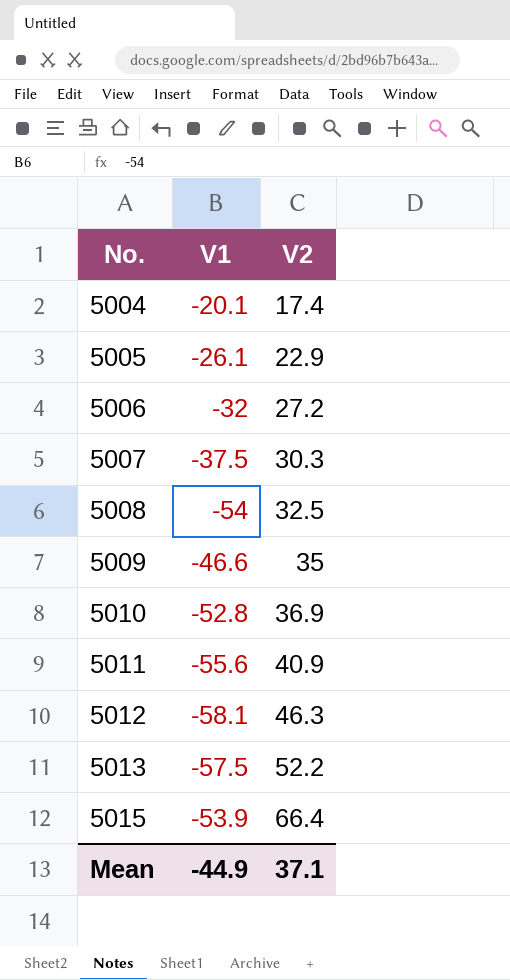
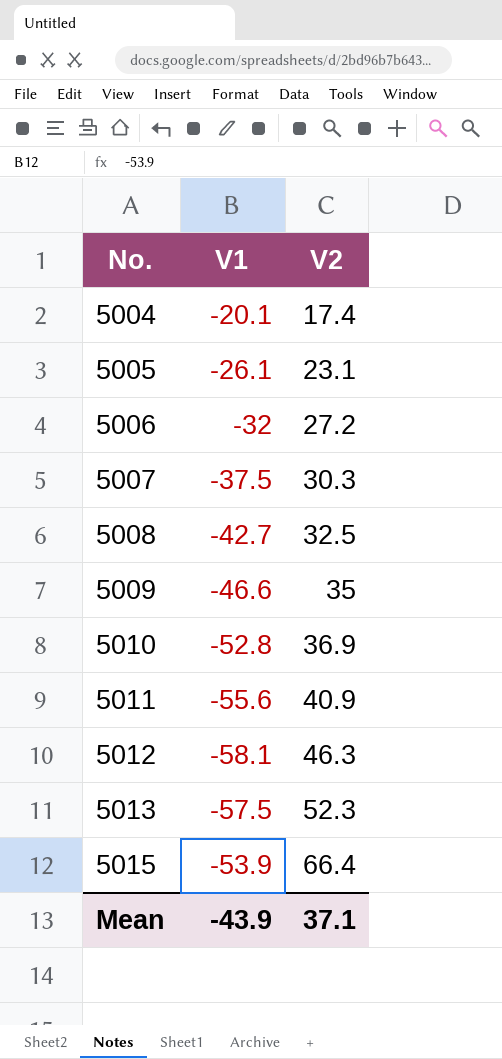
5005 | V2: 22.9 -> 23.1
5008 | V1: -54 -> -42.7
5013 | V2: 52.2 -> 52.3
Mean | V1: -44.9 -> -43.9

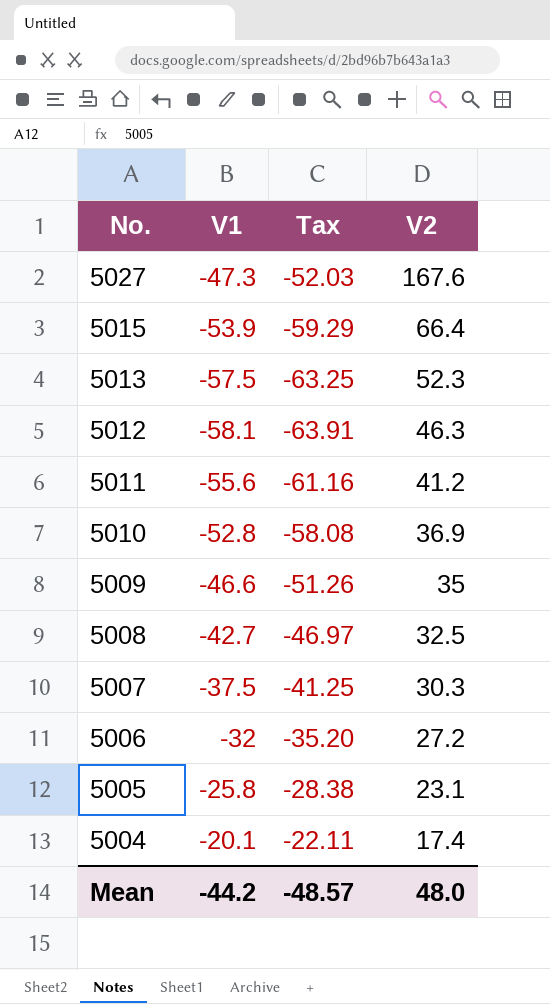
row order: No. ascending -> No. descending
column Tax | formula: none -> [V1] * 1.1
row 5027: none -> -47.3 | -52.03 | 167.6
5011 | V2: 40.9 -> 41.2
5005 | V1: -26.1 -> -25.8
Mean | V1: -43.9 -> -44.2
Mean | V2: 37.1 -> 48.0

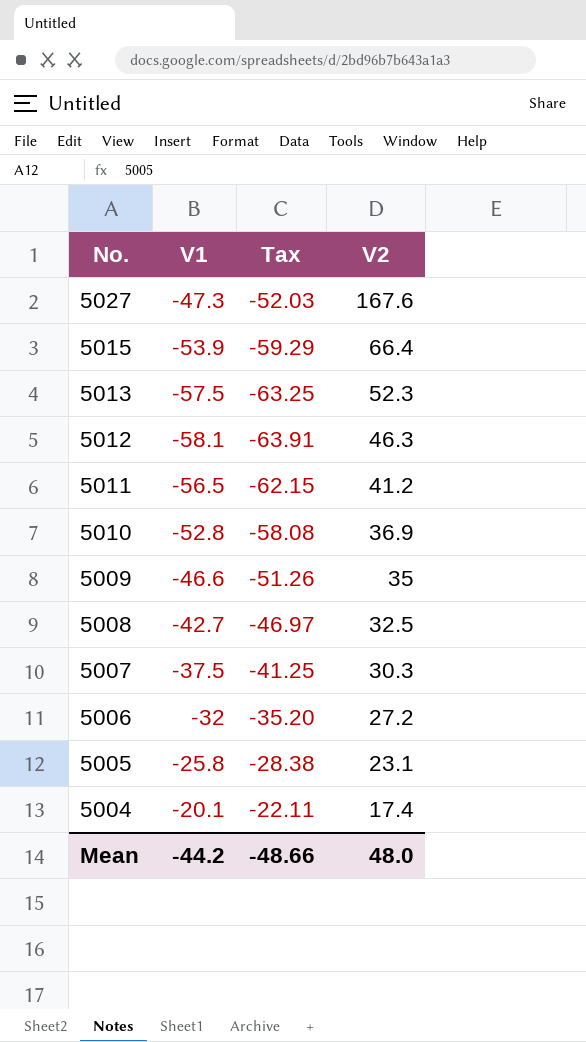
5011 | V1: -55.6 -> -56.5
5011 | Tax: -61.16 -> -62.15
Mean | Tax: -48.57 -> -48.66

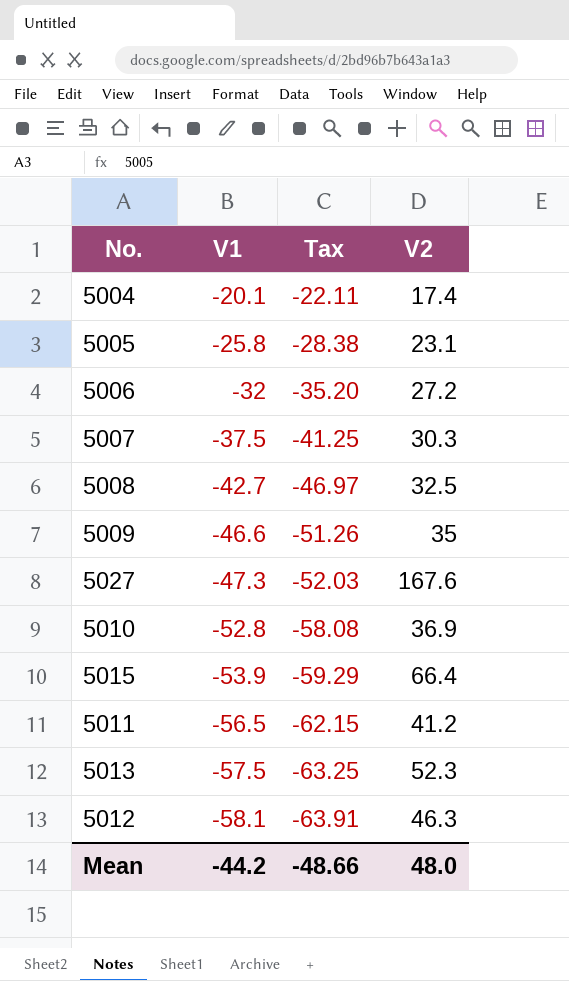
row order: No. descending -> V1 descending

